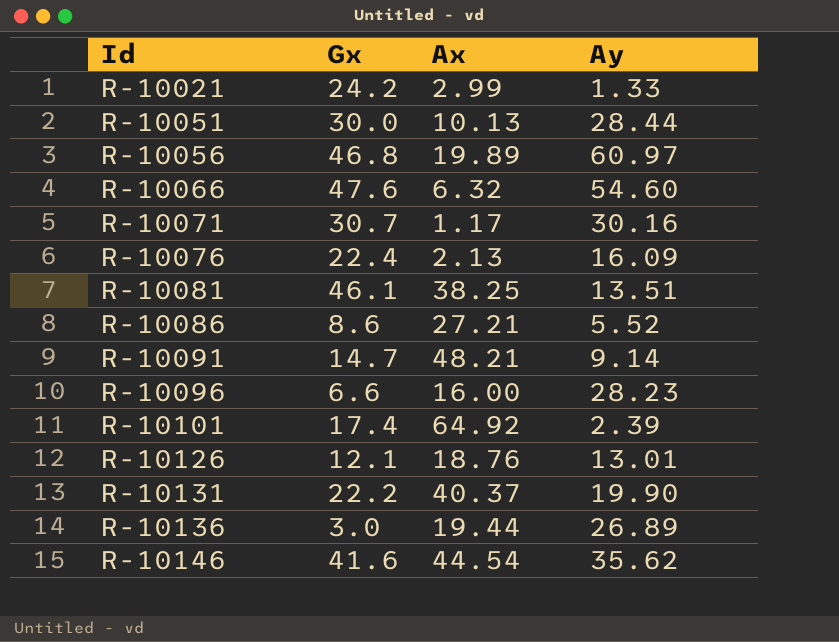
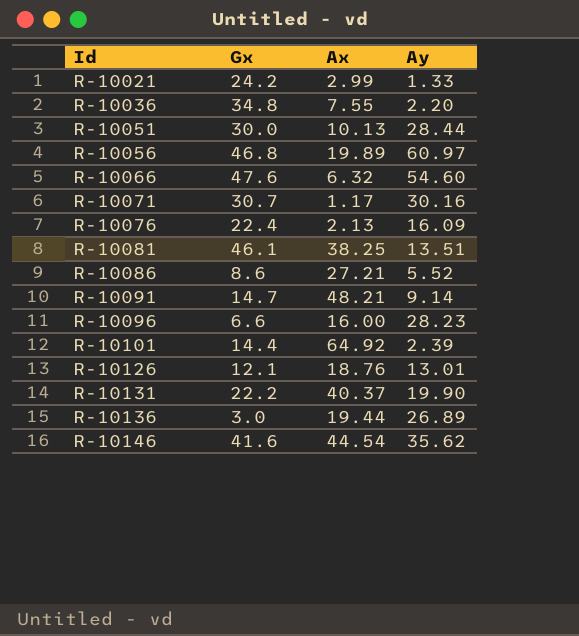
row R-10036: none -> 34.8 | 7.55 | 2.20
R-10101 | Gx: 17.4 -> 14.4

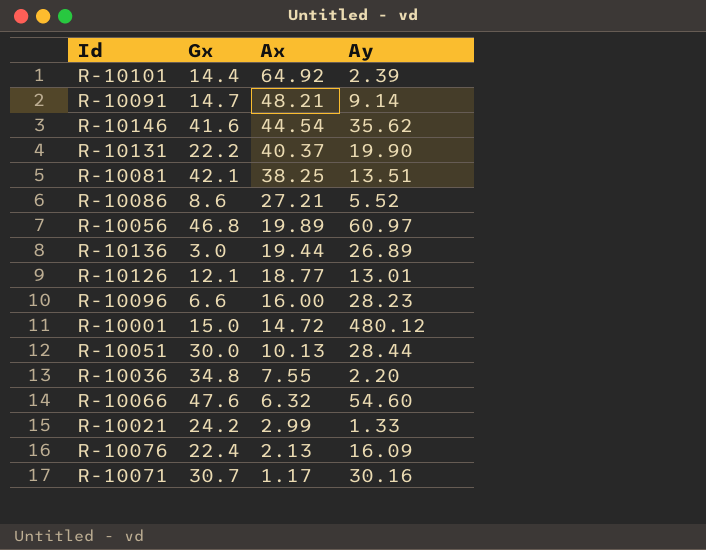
row order: Id ascending -> Ax descending
R-10081 | Gx: 46.1 -> 42.1
R-10126 | Ax: 18.76 -> 18.77
row R-10001: none -> 15.0 | 14.72 | 480.12

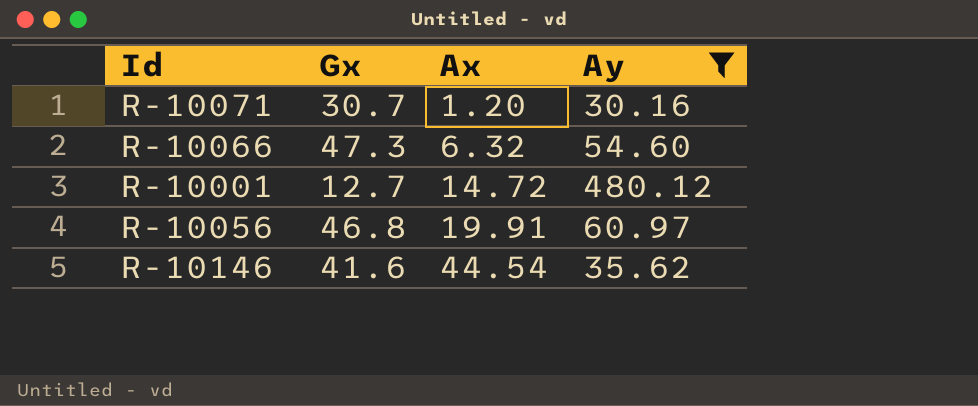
filter: none -> Ay >= 30.16
row order: Ax descending -> Ax ascending
R-10071 | Ax: 1.17 -> 1.20
R-10066 | Gx: 47.6 -> 47.3
R-10001 | Gx: 15.0 -> 12.7
R-10056 | Ax: 19.89 -> 19.91

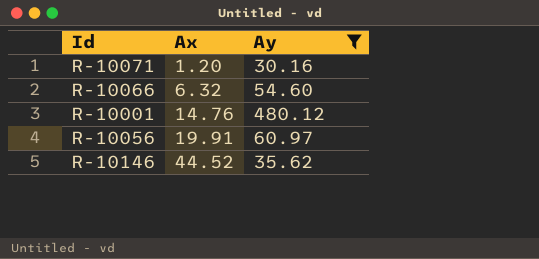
column Gx | position: 2 -> none
R-10001 | Ax: 14.72 -> 14.76
R-10146 | Ax: 44.54 -> 44.52

